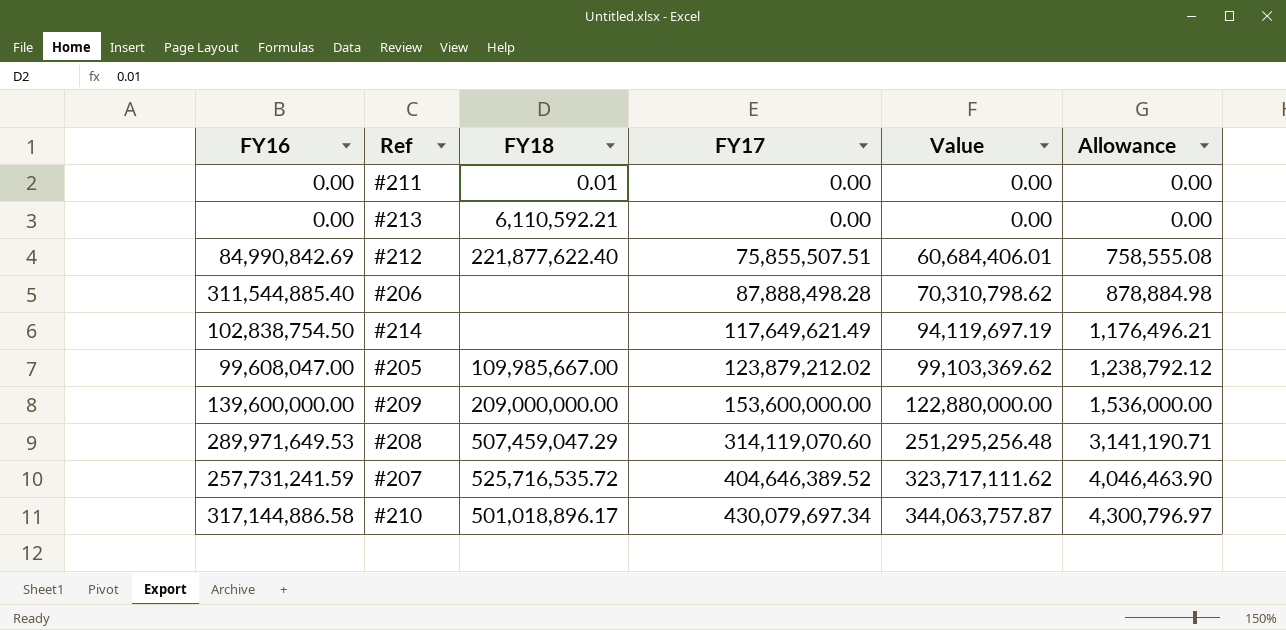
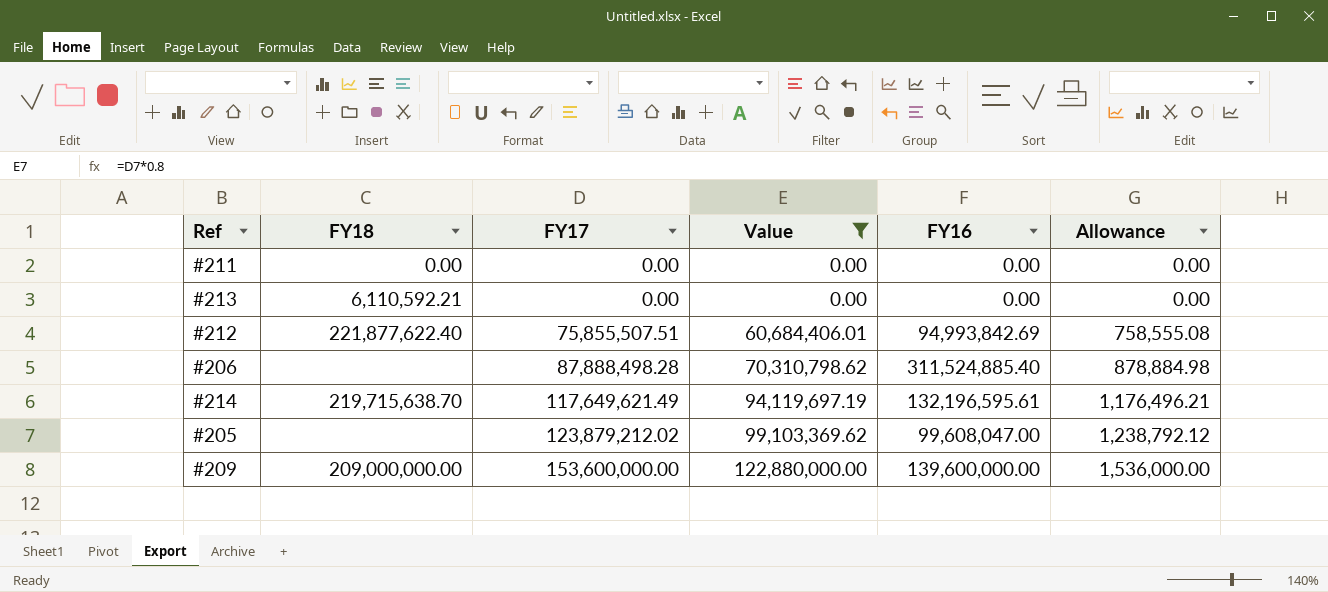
filter: none -> Value <= 122,880,000.00
column FY16 | position: 1 -> 5
#211 | FY18: 0.01 -> 0.00
#212 | FY16: 84,990,842.69 -> 94,993,842.69
#206 | FY16: 311,544,885.40 -> 311,524,885.40
#214 | FY18: none -> 219,715,638.70
#214 | FY16: 102,838,754.50 -> 132,196,595.61
#205 | FY18: 109,985,667.00 -> none

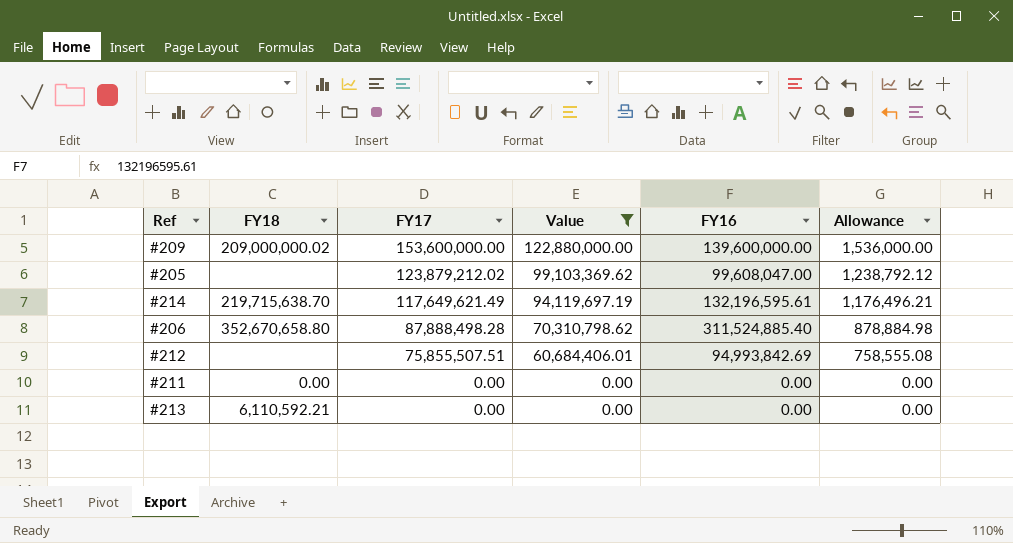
row order: FY17 ascending -> FY17 descending
#209 | FY18: 209,000,000.00 -> 209,000,000.02
#206 | FY18: none -> 352,670,658.80
#212 | FY18: 221,877,622.40 -> none

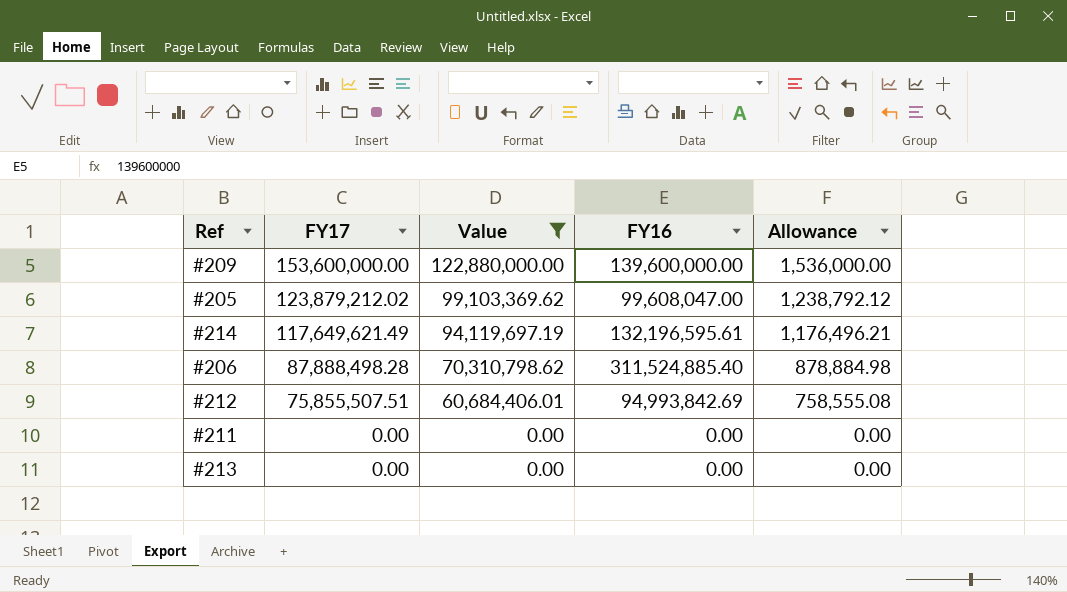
column FY18 | position: 2 -> none

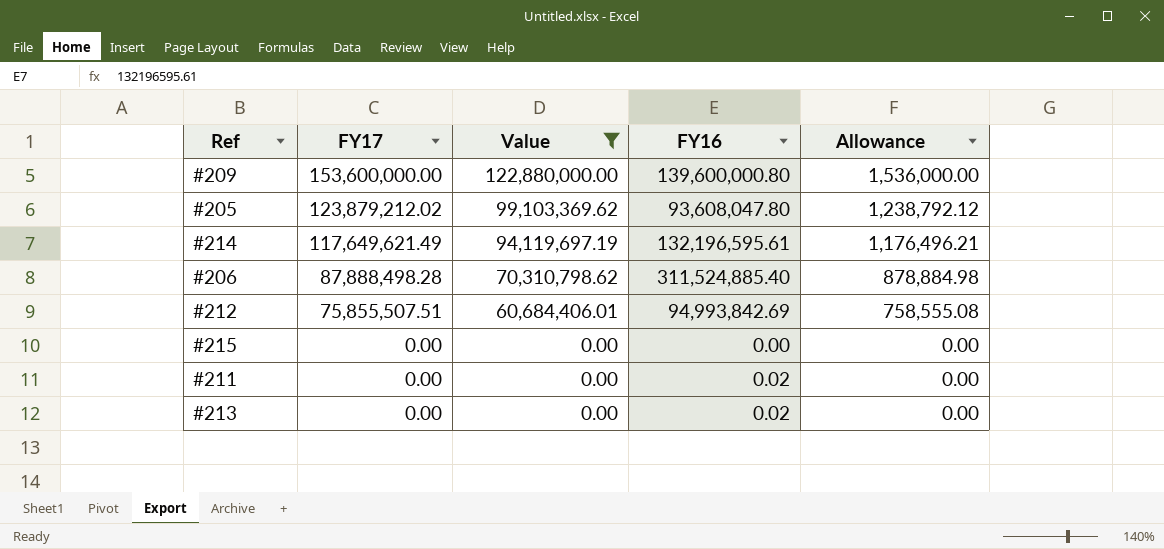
#209 | FY16: 139,600,000.00 -> 139,600,000.80
#205 | FY16: 99,608,047.00 -> 93,608,047.80
row #215: none -> 0.00 | 0.00 | 0.00 | 0.00
#211 | FY16: 0.00 -> 0.02
#213 | FY16: 0.00 -> 0.02

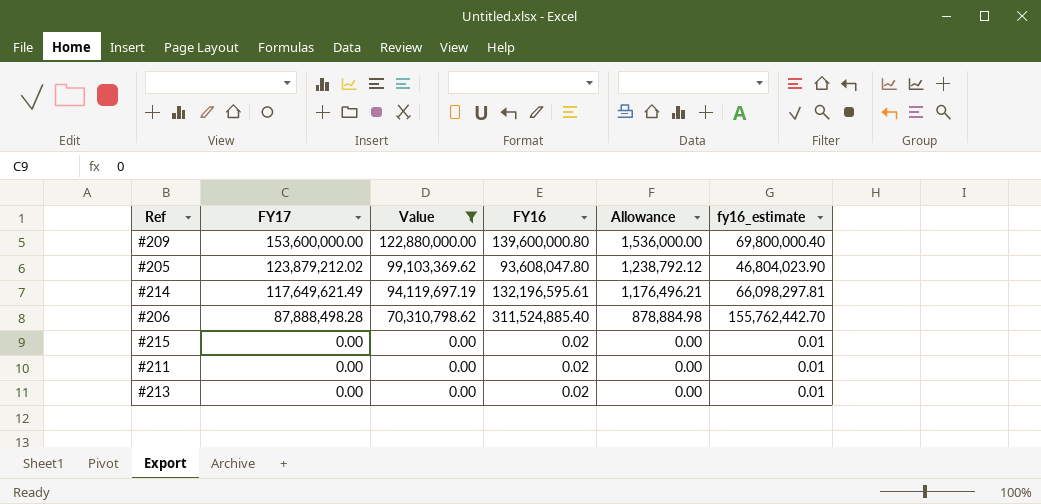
column fy16_estimate | formula: none -> [FY16] * 0.5
row #212: 75,855,507.51 | 60,684,406.01 | 94,993,842.69 | 758,555.08 -> none
#215 | FY16: 0.00 -> 0.02

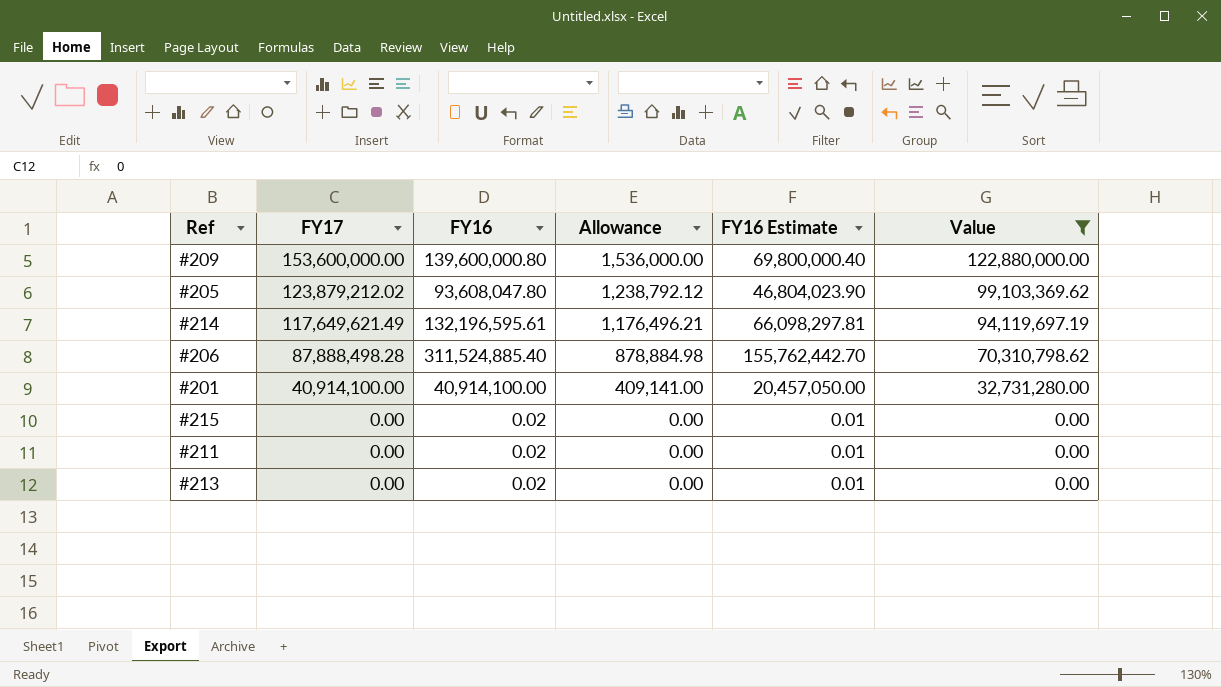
column name: fy16_estimate -> FY16 Estimate
column Value | position: 3 -> 6
row #201: none -> 40,914,100.00 | 40,914,100.00 | 409,141.00 | 20,457,050.00 | 32,731,280.00

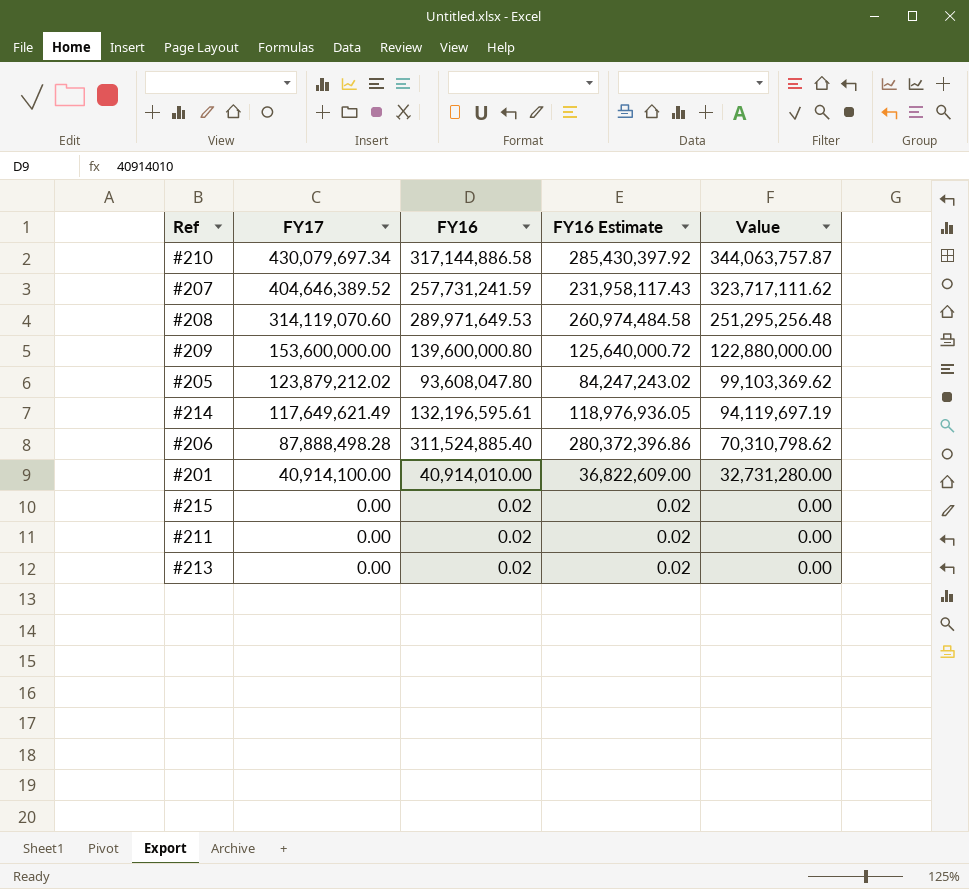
filter: Value <= 122,880,000.00 -> none
column Allowance | formula: [FY17] * 0.01 -> none
column FY16 Estimate | formula: [FY16] * 0.5 -> [FY16] * 0.9
#201 | FY16: 40,914,100.00 -> 40,914,010.00

